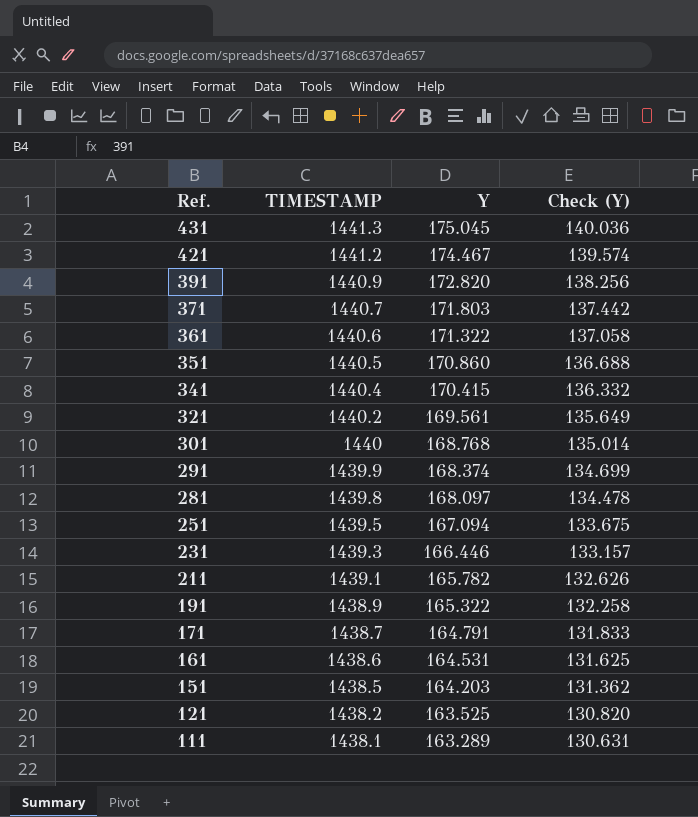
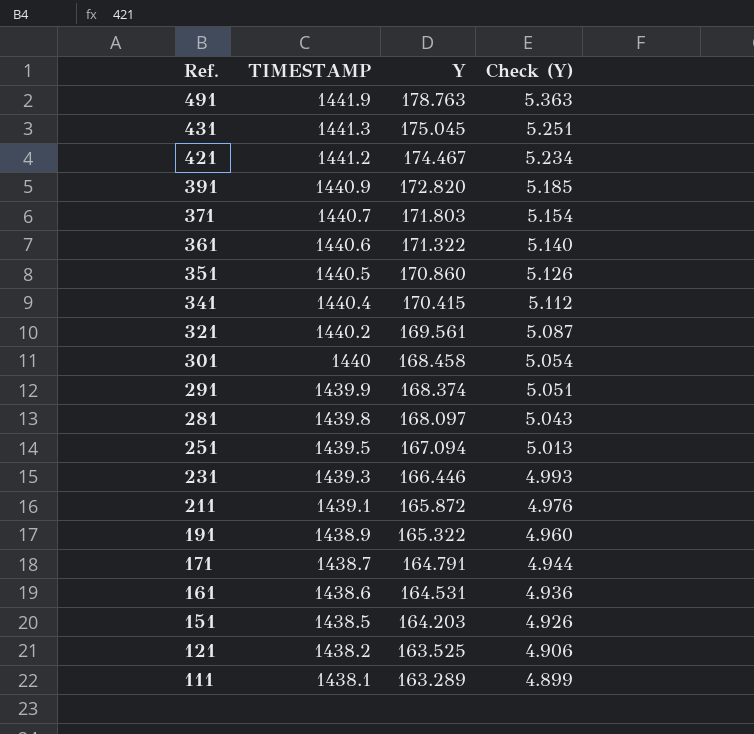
column Check (Y) | formula: [Y] * 0.8 -> [Y] * 0.03
row 491: none -> 1441.9 | 178.763 | 5.363
301 | Y: 168.768 -> 168.458
211 | Y: 165.782 -> 165.872

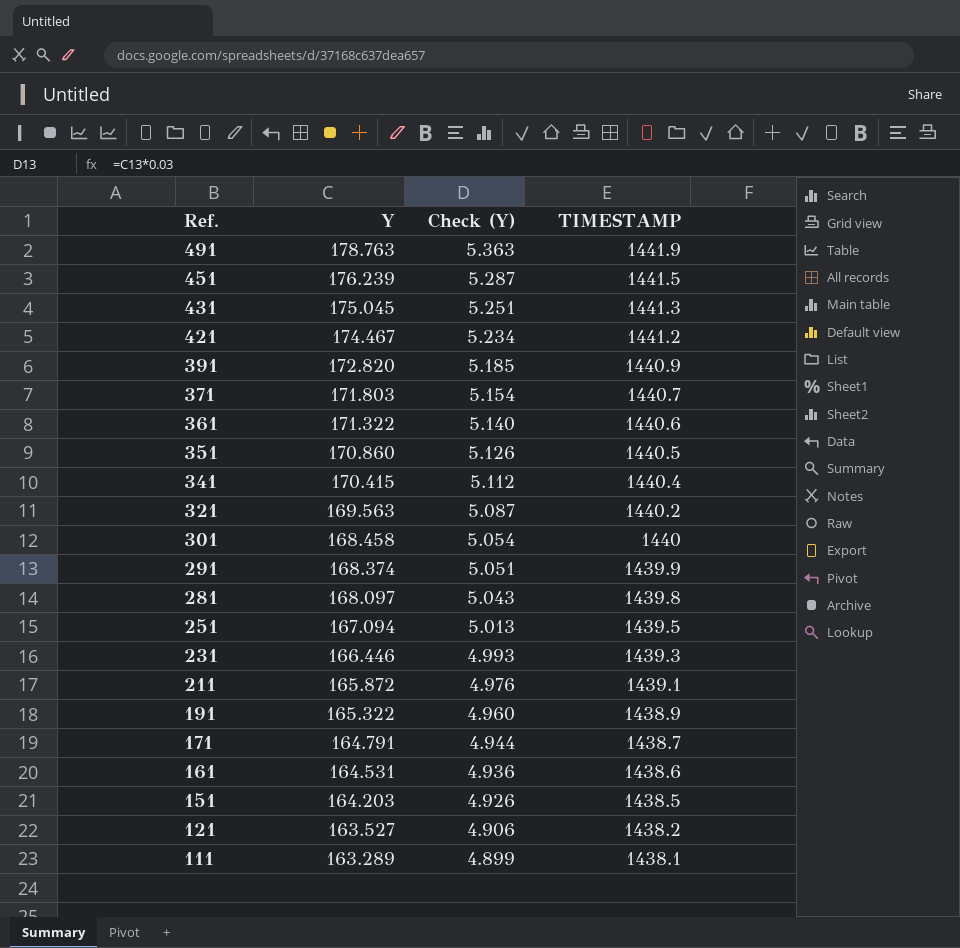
column TIMESTAMP | position: 2 -> 4
row 451: none -> 176.239 | 5.287 | 1441.5
321 | Y: 169.561 -> 169.563
121 | Y: 163.525 -> 163.527

